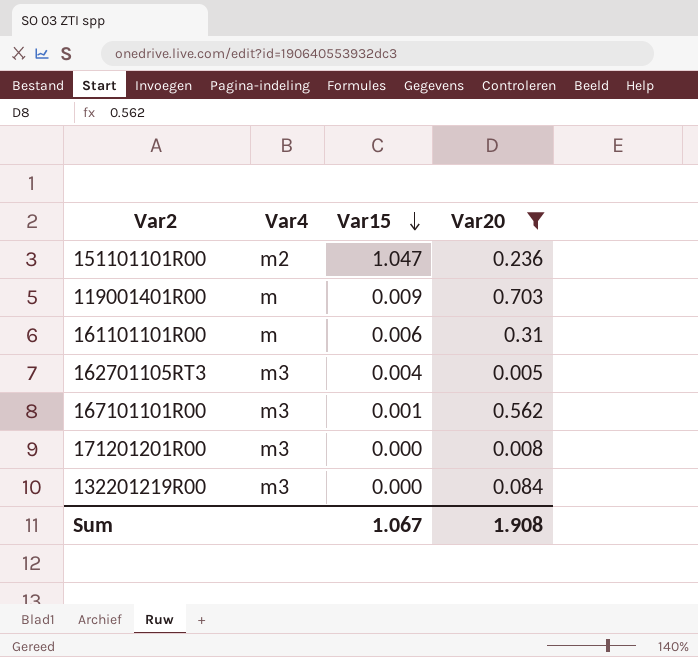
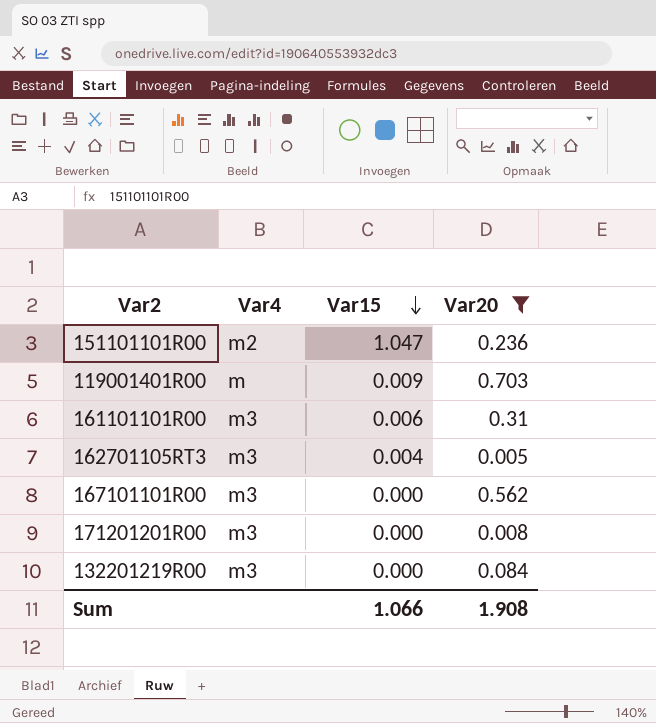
161101101R00 | Var4: m -> m3
167101101R00 | Var15: 0.001 -> 0.000
Sum | Var15: 1.067 -> 1.066

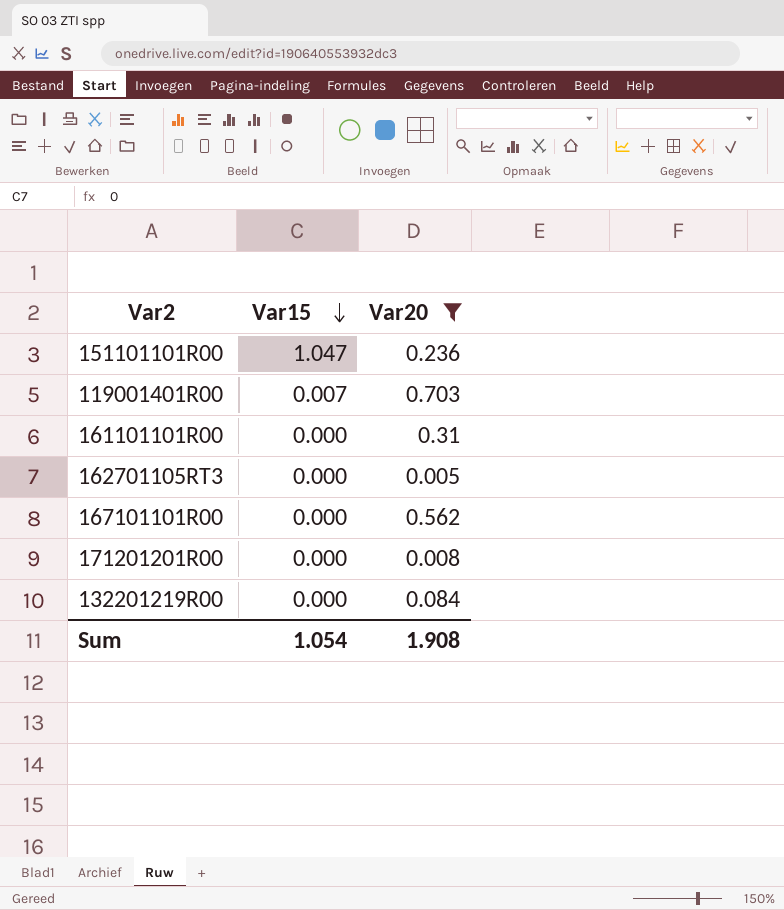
column Var4 | position: 2 -> none
119001401R00 | Var15: 0.009 -> 0.007
161101101R00 | Var15: 0.006 -> 0.000
162701105RT3 | Var15: 0.004 -> 0.000
Sum | Var15: 1.066 -> 1.054

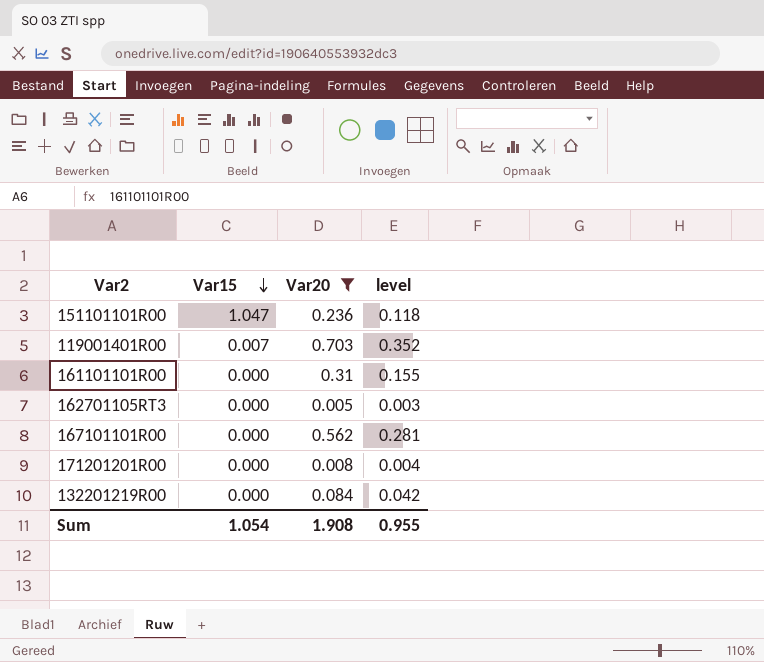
column level | formula: none -> [Var20] * 0.5

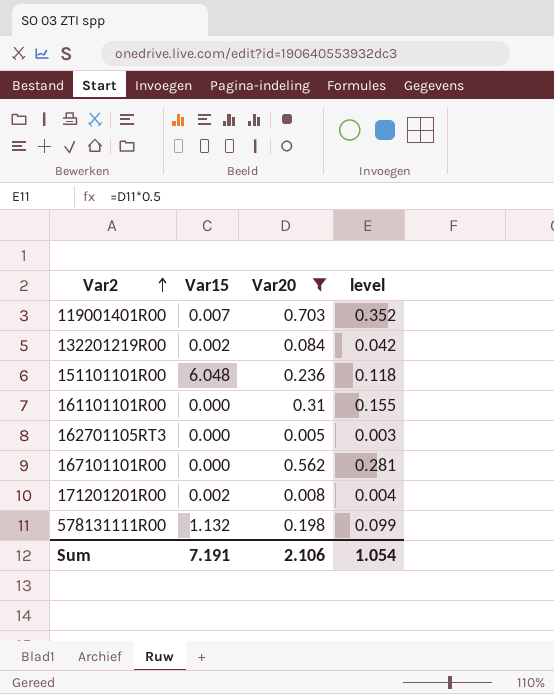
row order: Var15 descending -> Var2 ascending
132201219R00 | Var15: 0.000 -> 0.002
151101101R00 | Var15: 1.047 -> 6.048
171201201R00 | Var15: 0.000 -> 0.002
row 578131111R00: none -> 1.132 | 0.198 | 0.099
Sum | Var15: 1.054 -> 7.191
Sum | Var20: 1.908 -> 2.106
Sum | level: 0.955 -> 1.054

